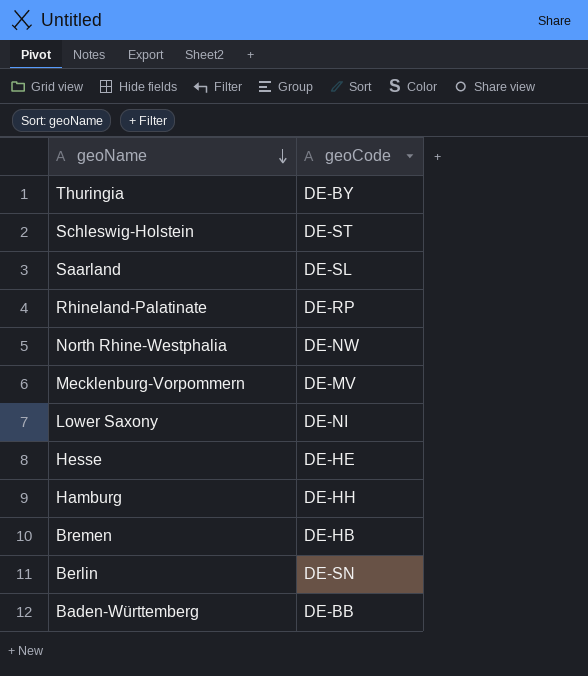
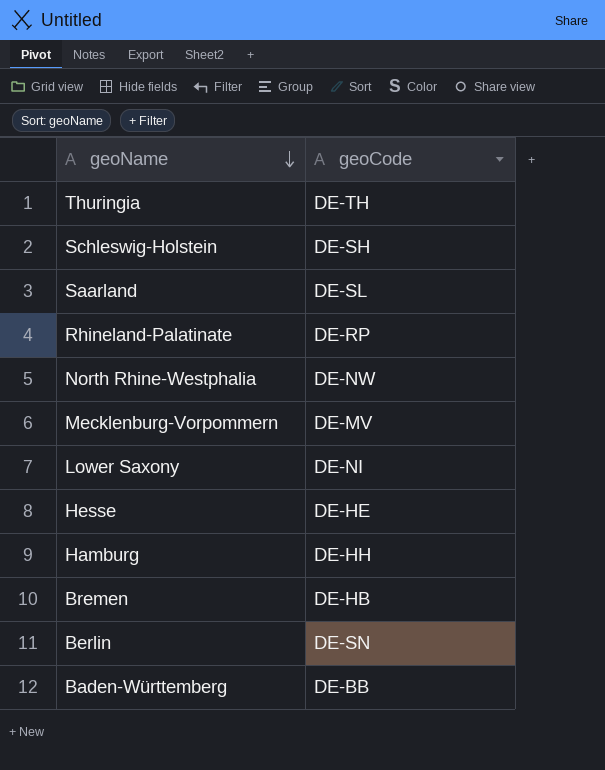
Thuringia | geoCode: DE-BY -> DE-TH
Schleswig-Holstein | geoCode: DE-ST -> DE-SH

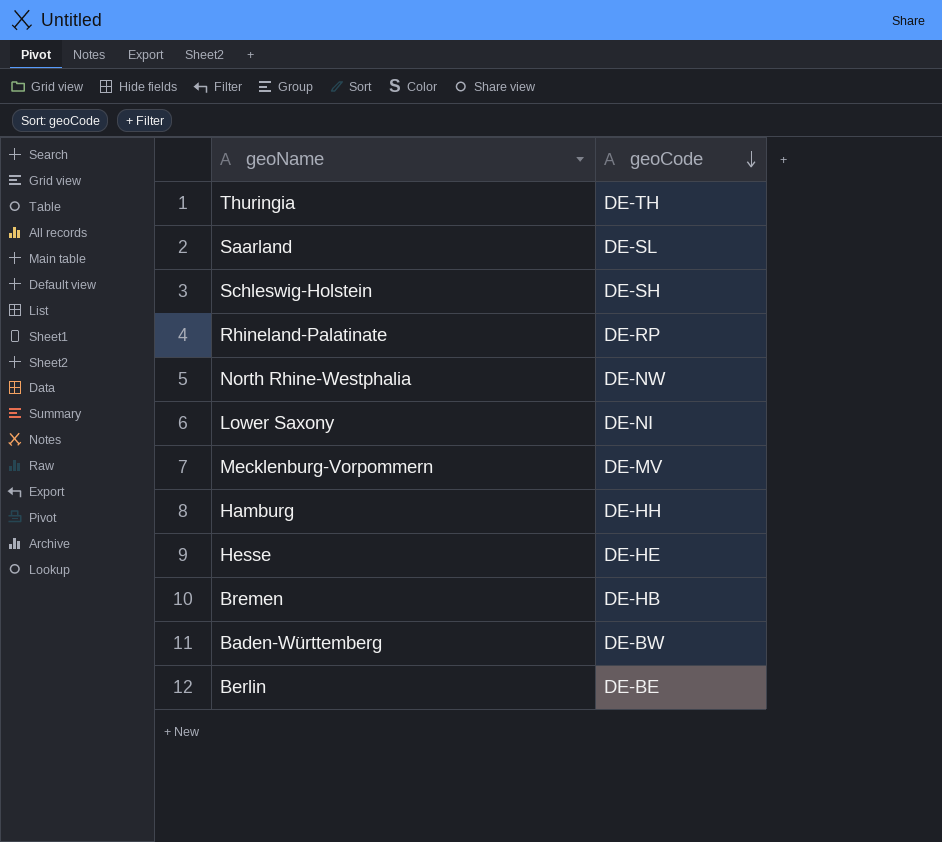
row order: geoName descending -> geoCode descending
Baden-Württemberg | geoCode: DE-BB -> DE-BW
Berlin | geoCode: DE-SN -> DE-BE

